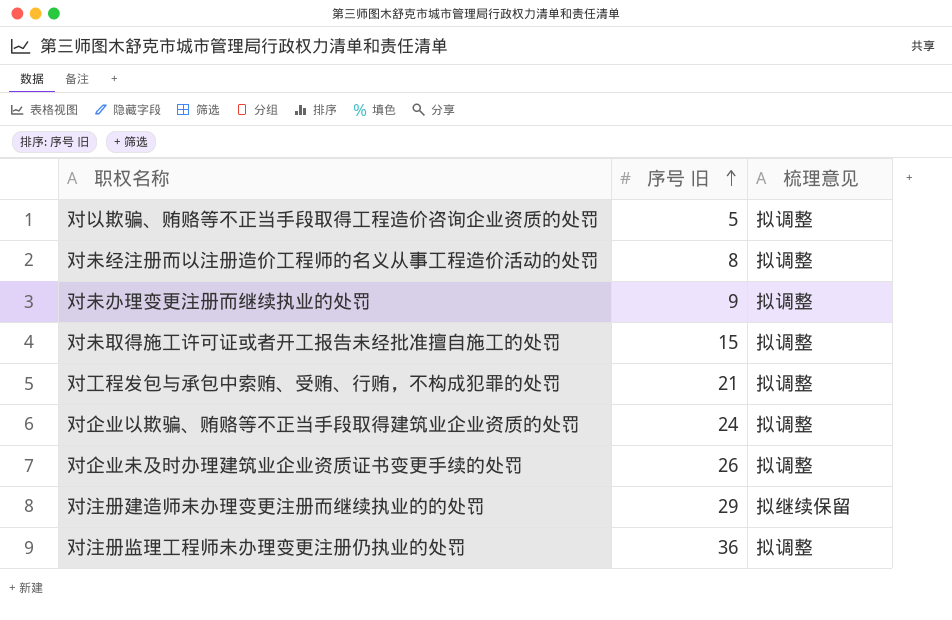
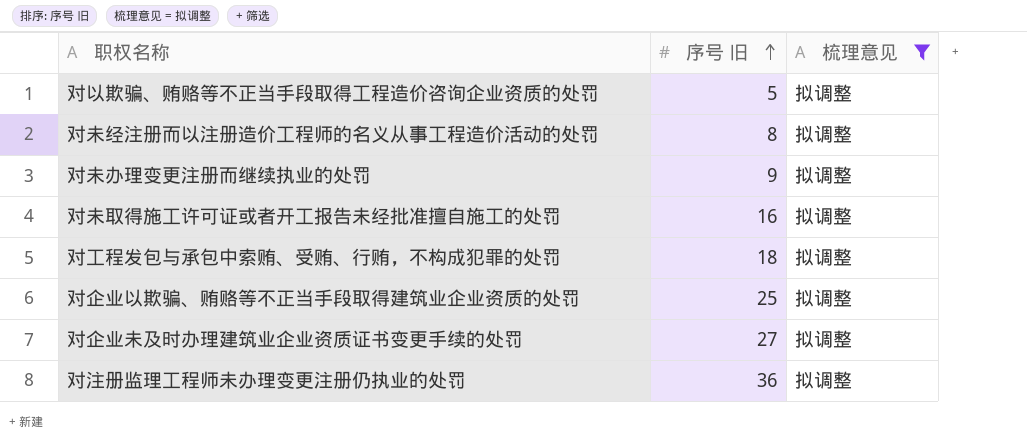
filter: none -> 梳理意见 = 拟调整
对未取得施工许可证或者开工报告未经批准擅自施工的处罚 | 序号 旧: 15 -> 16
对工程发包与承包中索贿、受贿、行贿，不构成犯罪的处罚 | 序号 旧: 21 -> 18
对企业以欺骗、贿赂等不正当手段取得建筑业企业资质的处罚 | 序号 旧: 24 -> 25
对企业未及时办理建筑业企业资质证书变更手续的处罚 | 序号 旧: 26 -> 27

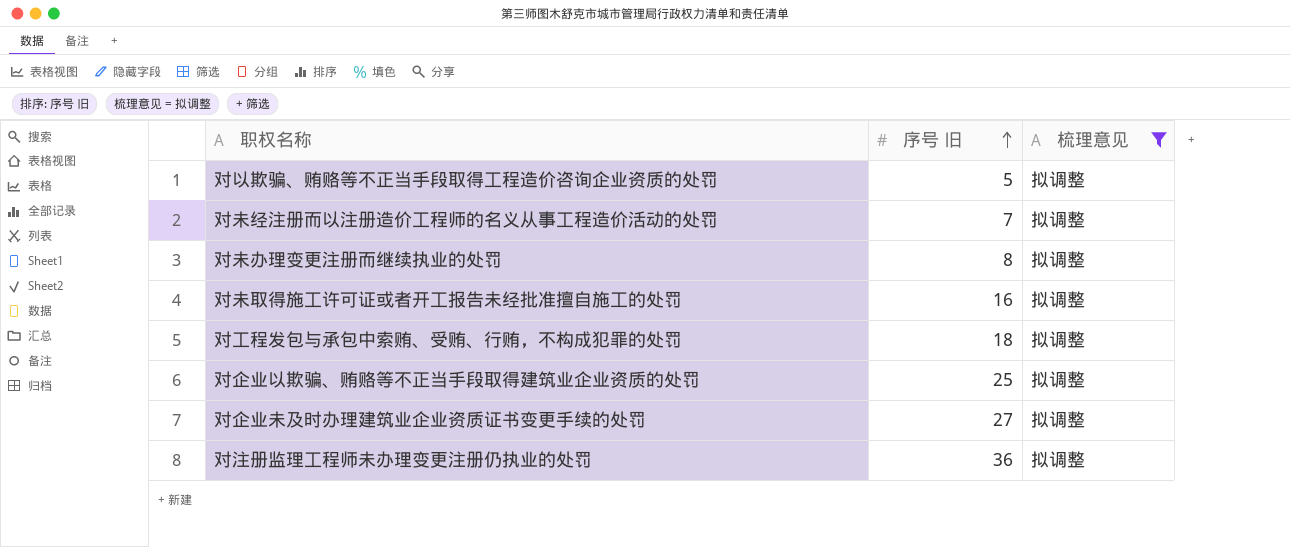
对未经注册而以注册造价工程师的名义从事工程造价活动的处罚 | 序号 旧: 8 -> 7
对未办理变更注册而继续执业的处罚 | 序号 旧: 9 -> 8

